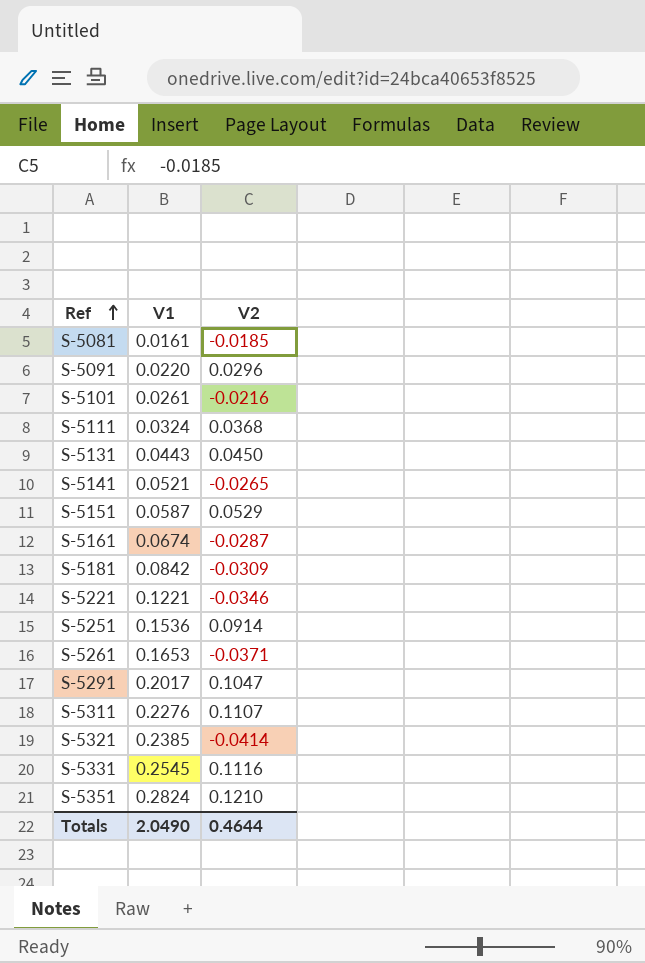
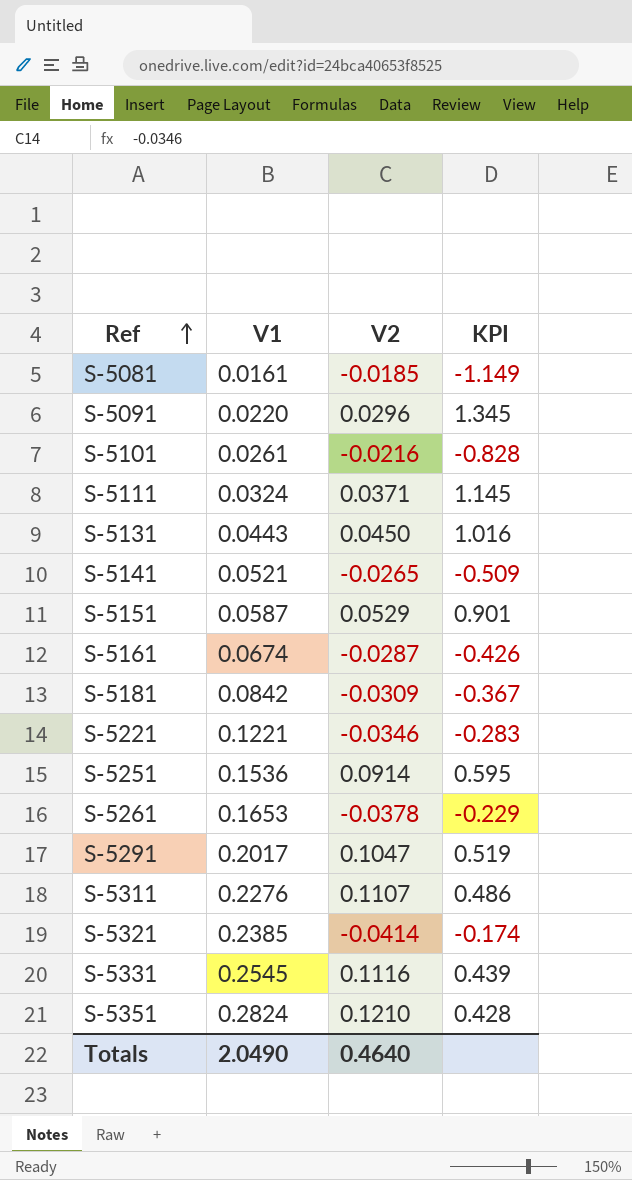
column KPI | formula: none -> [V2] / [V1]
S-5111 | V2: 0.0368 -> 0.0371
S-5261 | V2: -0.0371 -> -0.0378
Totals | V2: 0.4644 -> 0.4640

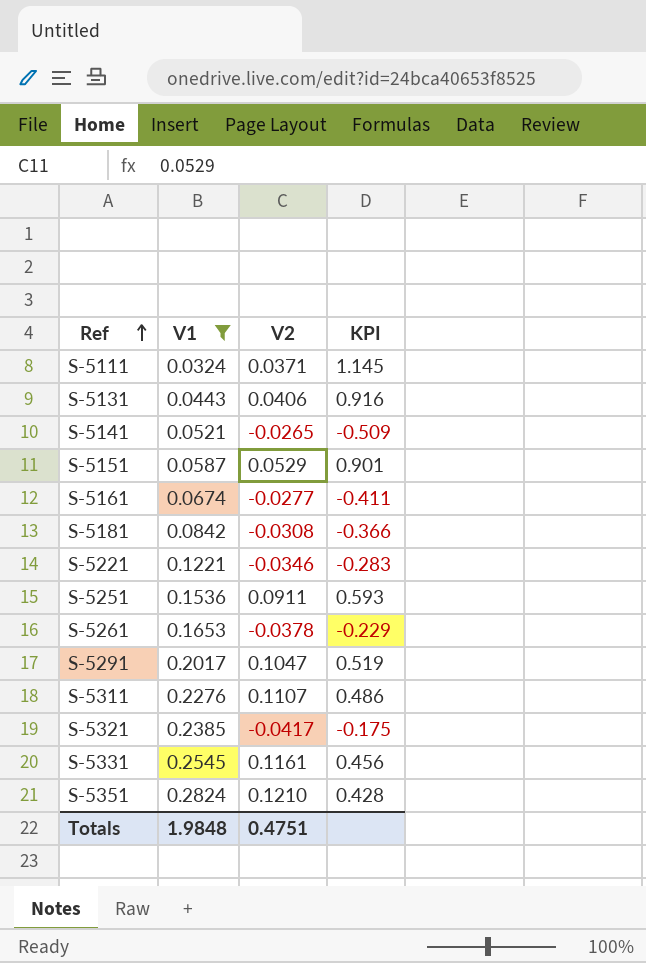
filter: none -> V1 >= 0.0324
S-5131 | V2: 0.0450 -> 0.0406
S-5131 | KPI: 1.016 -> 0.916
S-5161 | V2: -0.0287 -> -0.0277
S-5161 | KPI: -0.426 -> -0.411
S-5181 | V2: -0.0309 -> -0.0308
S-5181 | KPI: -0.367 -> -0.366
S-5251 | V2: 0.0914 -> 0.0911
S-5251 | KPI: 0.595 -> 0.593
S-5321 | V2: -0.0414 -> -0.0417
S-5321 | KPI: -0.174 -> -0.175
S-5331 | V2: 0.1116 -> 0.1161
S-5331 | KPI: 0.439 -> 0.456
Totals | V1: 2.0490 -> 1.9848
Totals | V2: 0.4640 -> 0.4751

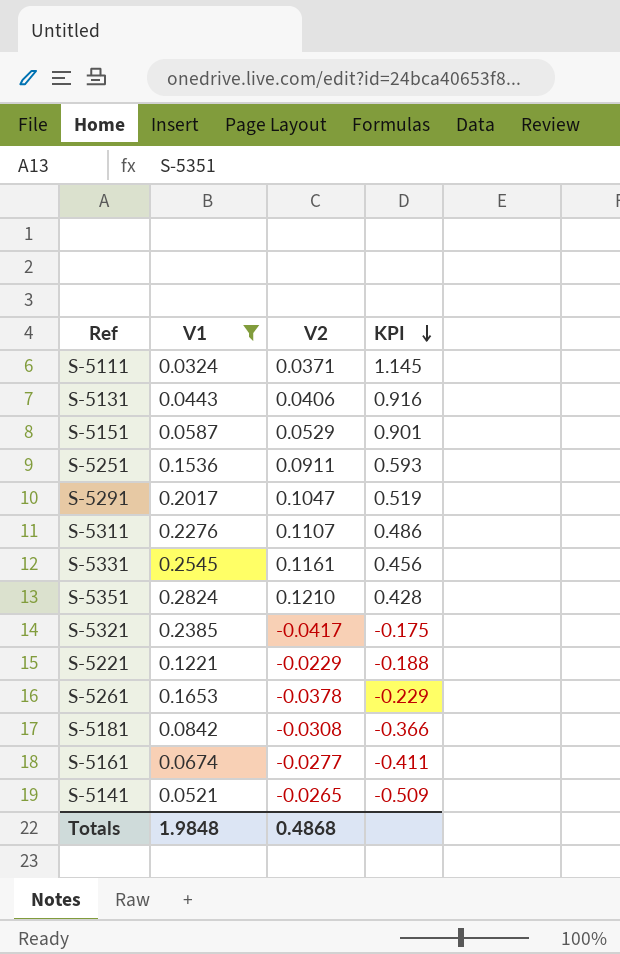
row order: Ref ascending -> KPI descending
S-5221 | V2: -0.0346 -> -0.0229
S-5221 | KPI: -0.283 -> -0.188
Totals | V2: 0.4751 -> 0.4868

